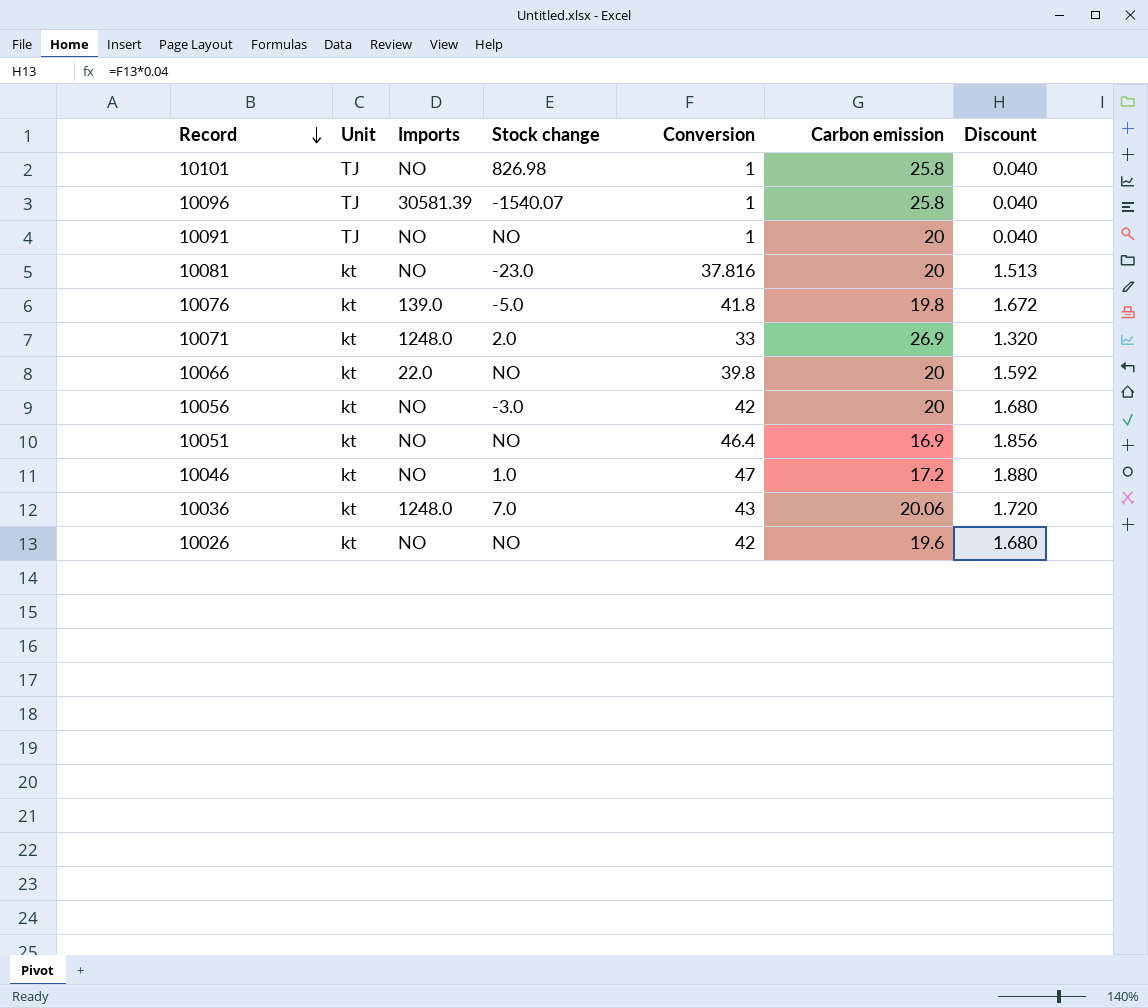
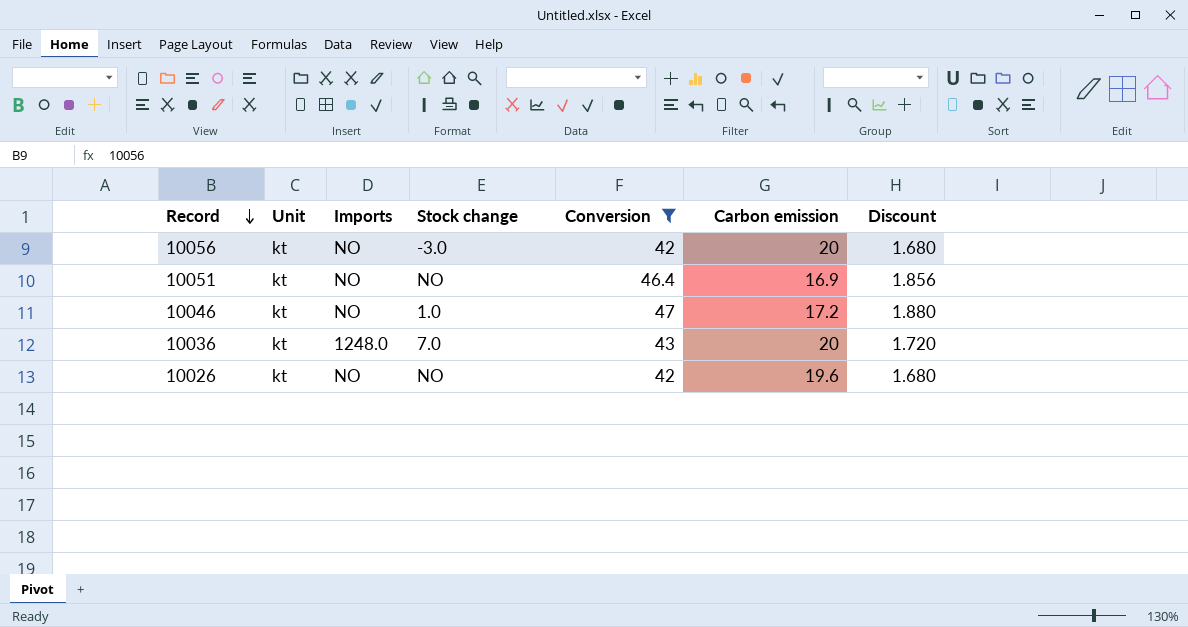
filter: none -> Conversion >= 42
10036 | Carbon emission: 20.06 -> 20

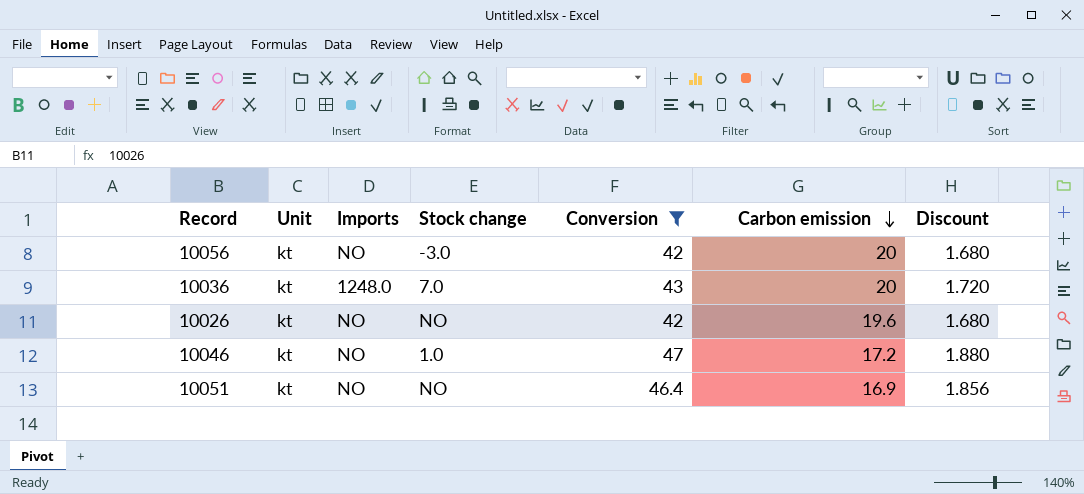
row order: Record descending -> Carbon emission descending

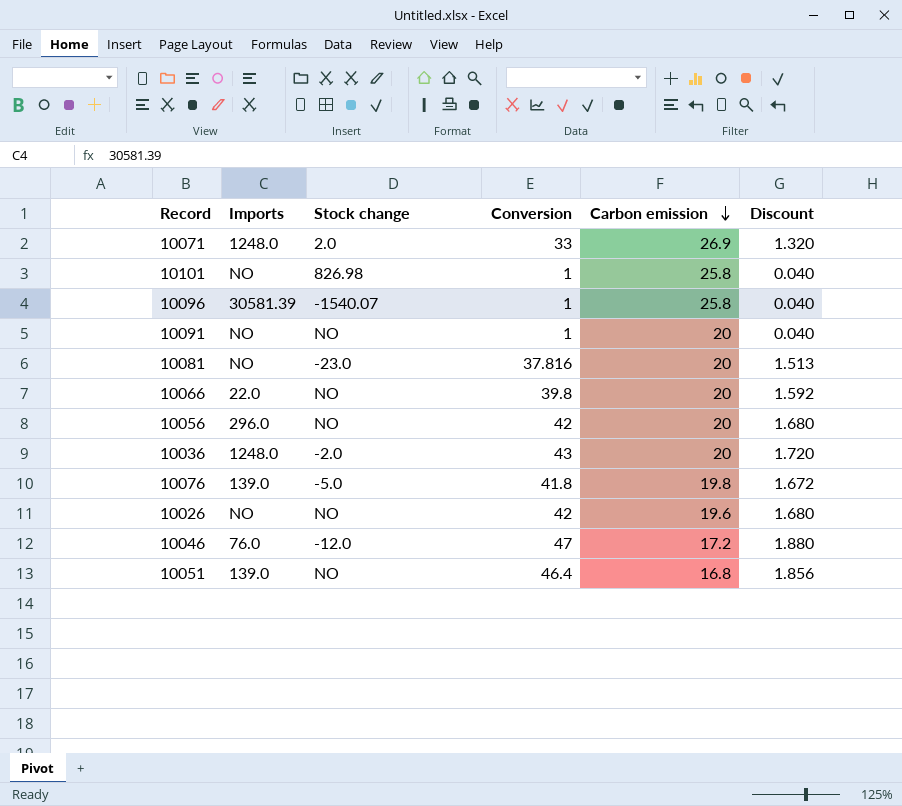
filter: Conversion >= 42 -> none
column Unit | position: 2 -> none
10056 | Imports: NO -> 296.0
10056 | Stock change: -3.0 -> NO
10036 | Stock change: 7.0 -> -2.0
10046 | Imports: NO -> 76.0
10046 | Stock change: 1.0 -> -12.0
10051 | Imports: NO -> 139.0
10051 | Carbon emission: 16.9 -> 16.8

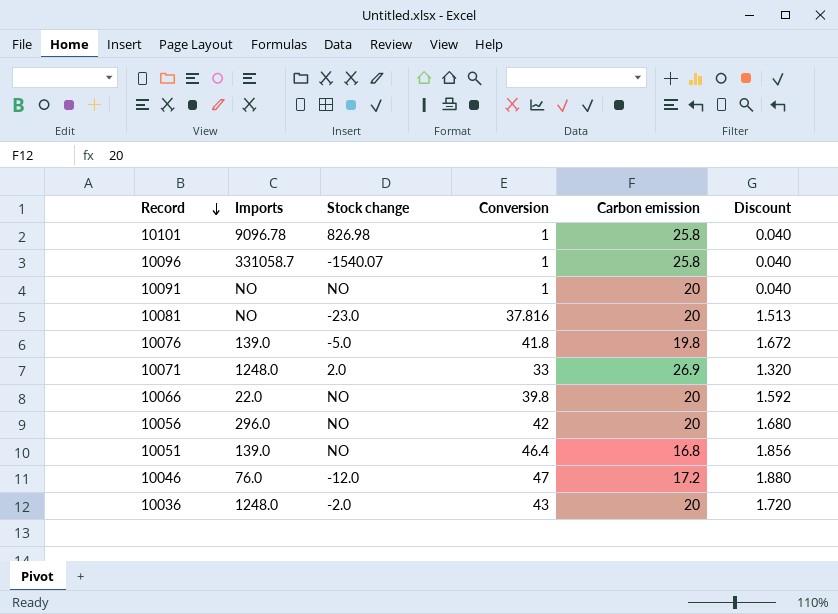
row order: Carbon emission descending -> Record descending
row 10026: NO | NO | 42 | 19.6 | 1.680 -> none
10101 | Imports: NO -> 9096.78
10096 | Imports: 30581.39 -> 331058.7

